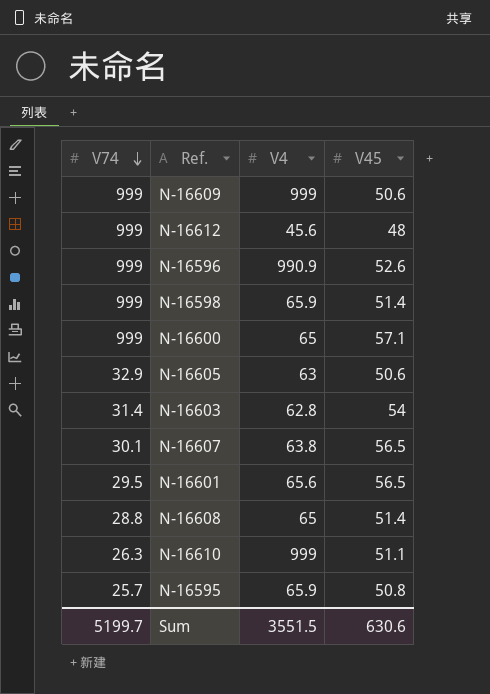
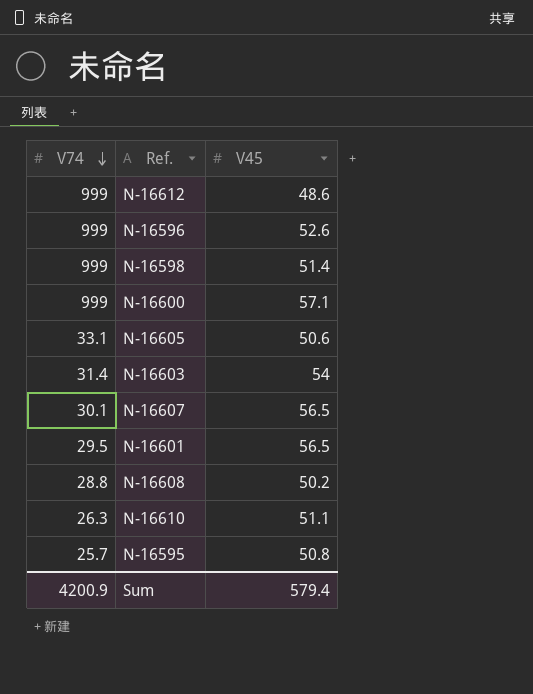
column V4 | position: 3 -> none
row N-16609: 999 | 999 | 50.6 -> none
N-16612 | V45: 48 -> 48.6
N-16605 | V74: 32.9 -> 33.1
N-16608 | V45: 51.4 -> 50.2
Sum | V74: 5199.7 -> 4200.9
Sum | V45: 630.6 -> 579.4

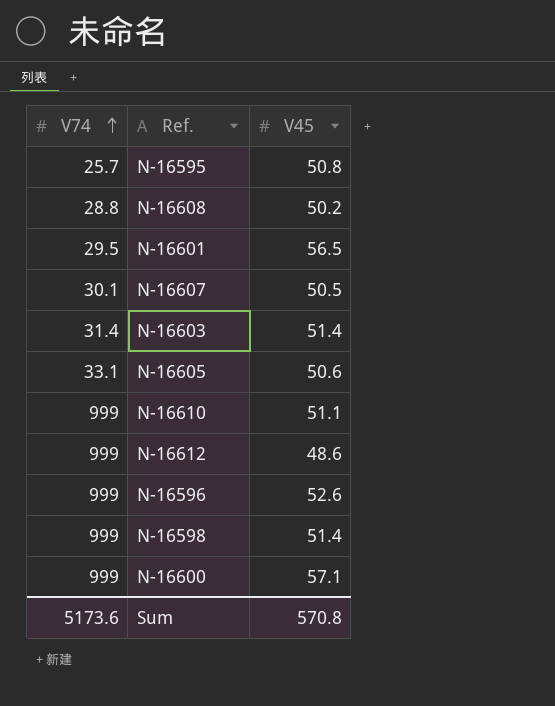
row order: V74 descending -> V74 ascending
N-16607 | V45: 56.5 -> 50.5
N-16603 | V45: 54 -> 51.4
N-16610 | V74: 26.3 -> 999
Sum | V74: 4200.9 -> 5173.6
Sum | V45: 579.4 -> 570.8

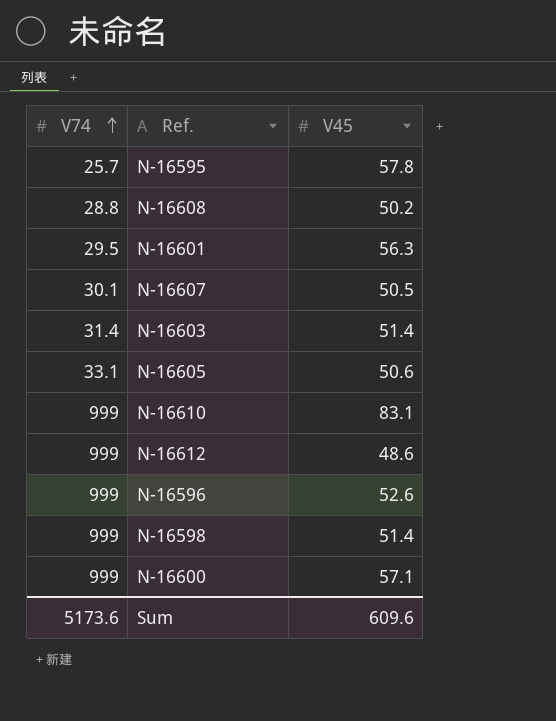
N-16595 | V45: 50.8 -> 57.8
N-16601 | V45: 56.5 -> 56.3
N-16610 | V45: 51.1 -> 83.1
Sum | V45: 570.8 -> 609.6

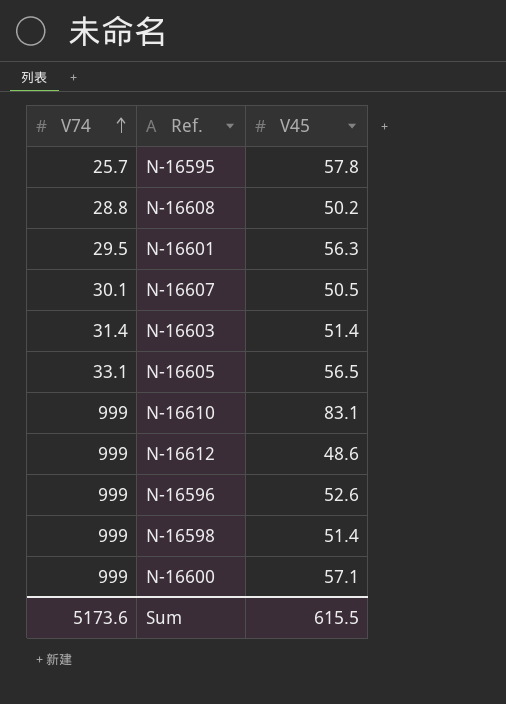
N-16605 | V45: 50.6 -> 56.5
Sum | V45: 609.6 -> 615.5

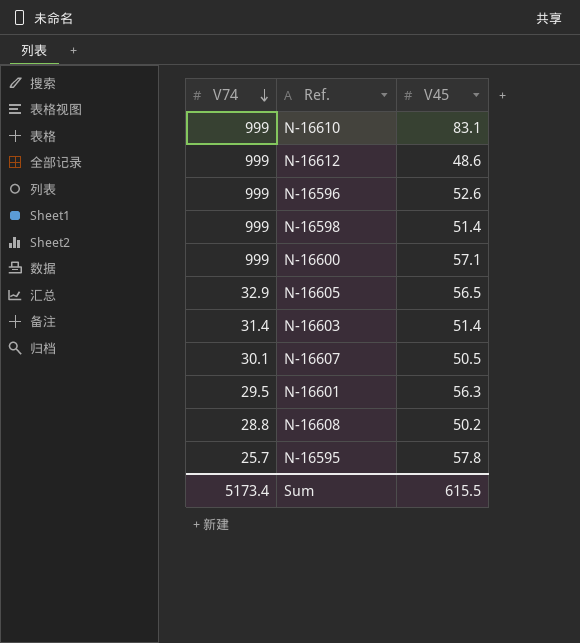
row order: V74 ascending -> V74 descending
N-16605 | V74: 33.1 -> 32.9
Sum | V74: 5173.6 -> 5173.4

